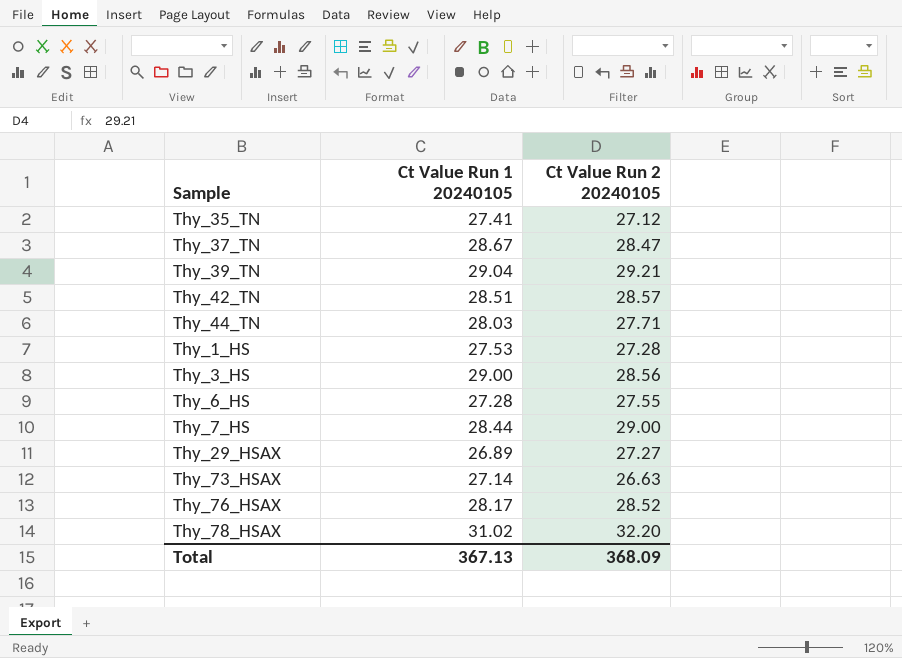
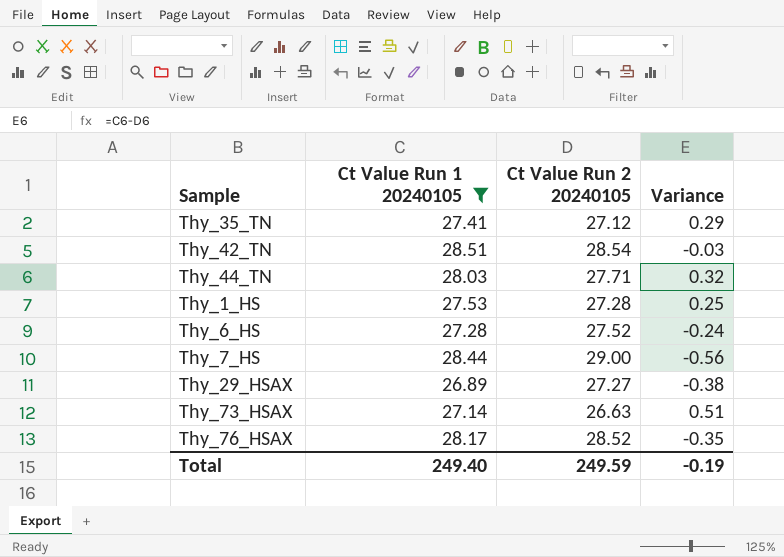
filter: none -> Ct Value Run 1 20240105 <= 28.51
column Variance | formula: none -> [Ct Value Run 1 20240105] - [Ct Value Run 2 20240105]
Thy_42_TN | Ct Value Run 2 20240105: 28.57 -> 28.54
Thy_6_HS | Ct Value Run 2 20240105: 27.55 -> 27.52
Total | Ct Value Run 1 20240105: 367.13 -> 249.40
Total | Ct Value Run 2 20240105: 368.09 -> 249.59

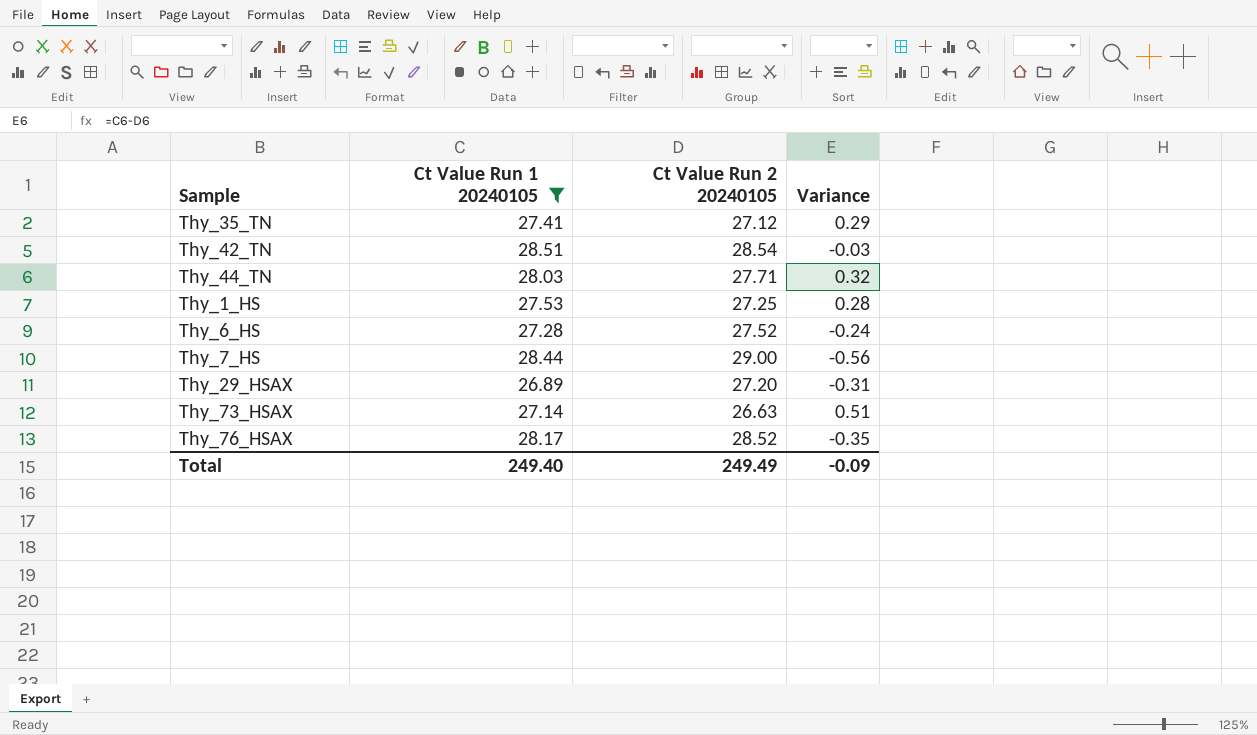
Thy_1_HS | Ct Value Run 2 20240105: 27.28 -> 27.25
Thy_1_HS | Variance: 0.25 -> 0.28
Thy_29_HSAX | Ct Value Run 2 20240105: 27.27 -> 27.20
Thy_29_HSAX | Variance: -0.38 -> -0.31
Total | Ct Value Run 2 20240105: 249.59 -> 249.49
Total | Variance: -0.19 -> -0.09

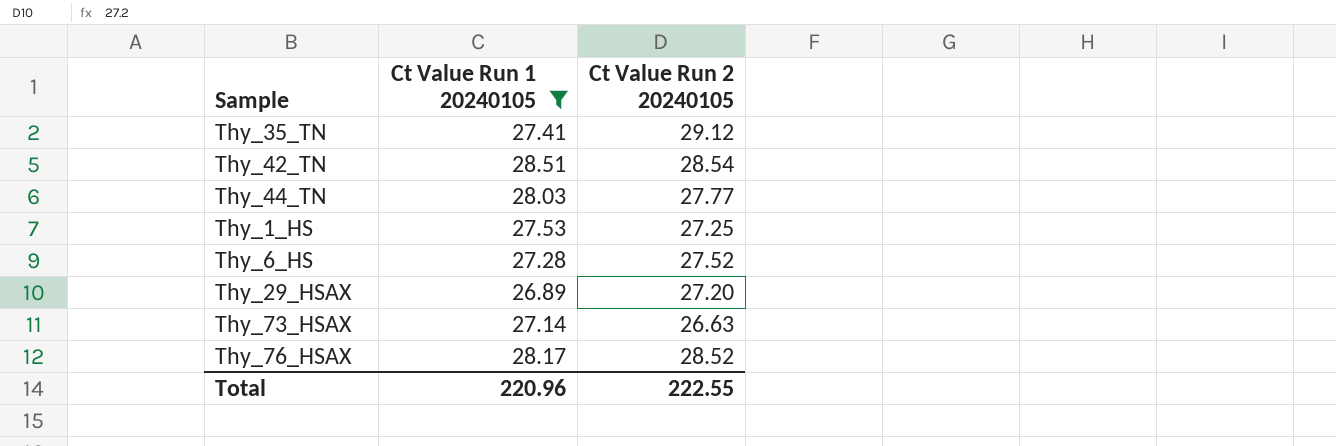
column Variance | formula: [Ct Value Run 1 20240105] - [Ct Value Run 2 20240105] -> none
row Thy_7_HS: 28.44 | 29.00 | -0.56 -> none
Thy_35_TN | Ct Value Run 2 20240105: 27.12 -> 29.12
Thy_44_TN | Ct Value Run 2 20240105: 27.71 -> 27.77
Total | Ct Value Run 1 20240105: 249.40 -> 220.96
Total | Ct Value Run 2 20240105: 249.49 -> 222.55

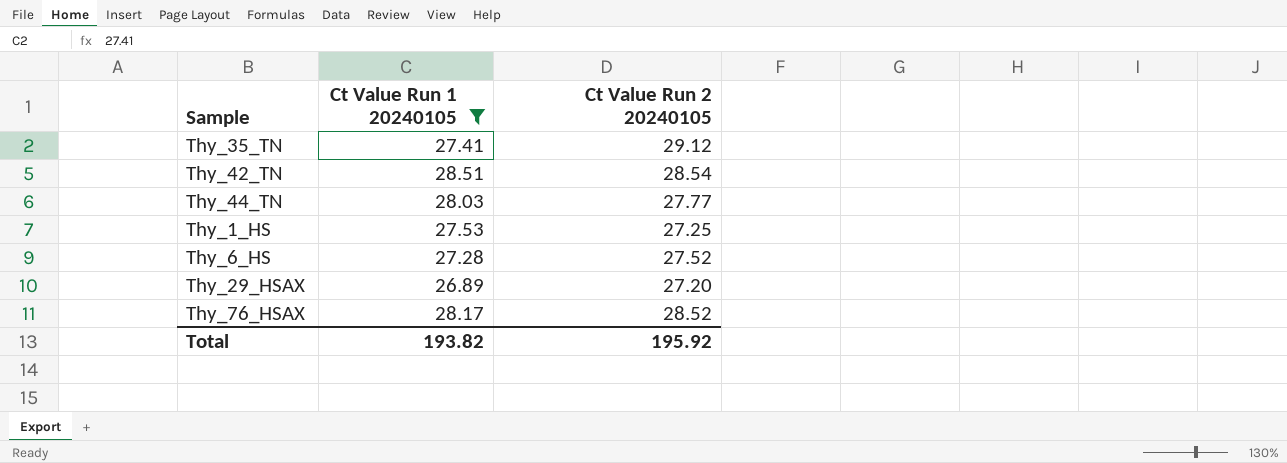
row Thy_73_HSAX: 27.14 | 26.63 -> none
Total | Ct Value Run 1 20240105: 220.96 -> 193.82
Total | Ct Value Run 2 20240105: 222.55 -> 195.92

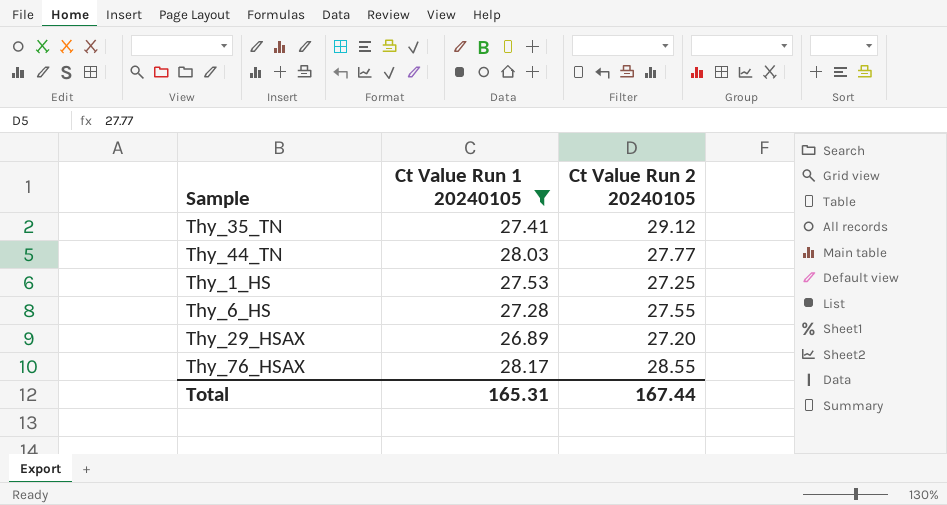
row Thy_42_TN: 28.51 | 28.54 -> none
Thy_6_HS | Ct Value Run 2 20240105: 27.52 -> 27.55
Thy_76_HSAX | Ct Value Run 2 20240105: 28.52 -> 28.55
Total | Ct Value Run 1 20240105: 193.82 -> 165.31
Total | Ct Value Run 2 20240105: 195.92 -> 167.44

